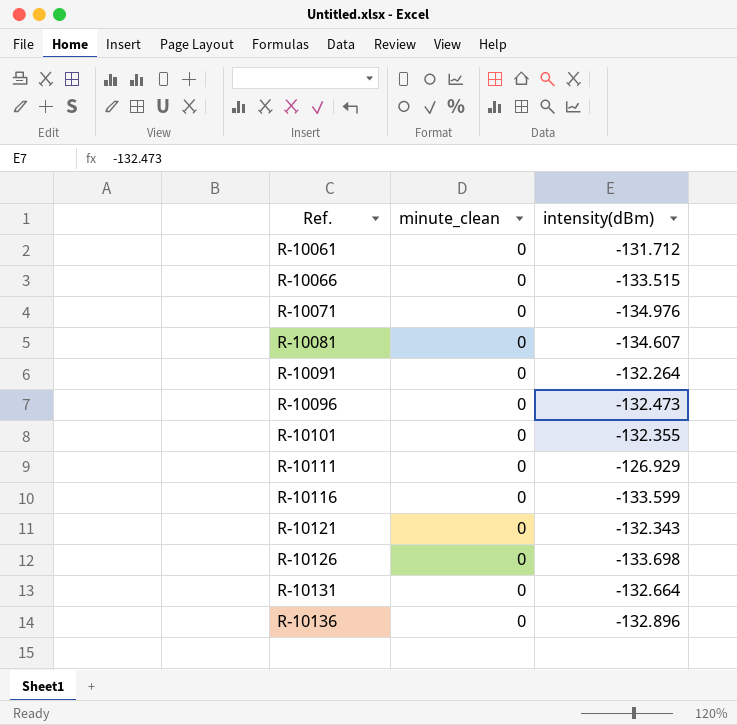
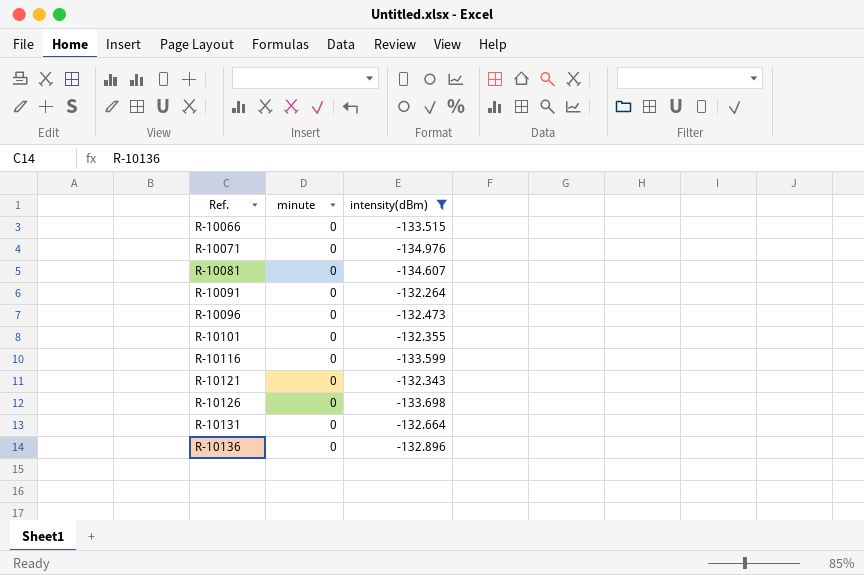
filter: none -> intensity(dBm) <= -132.264
column name: minute_clean -> minute

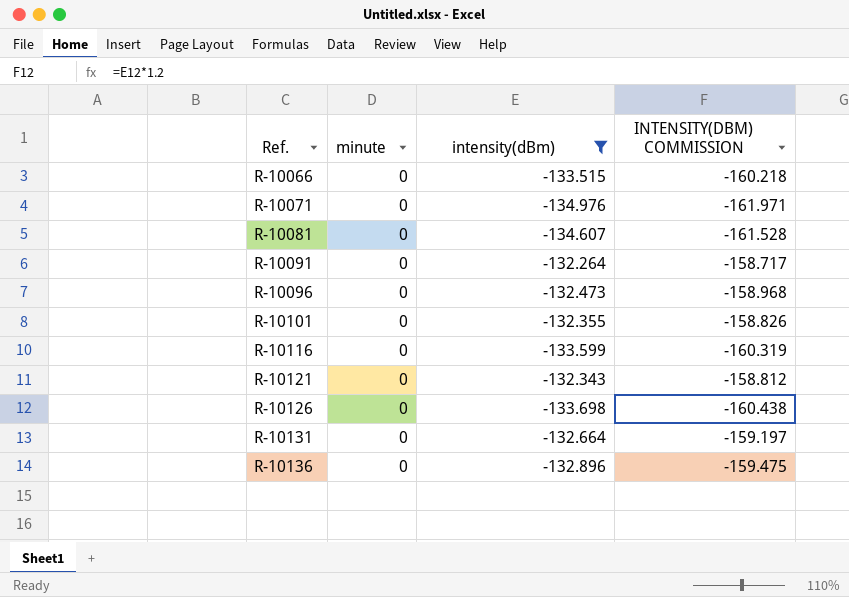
column INTENSITY(DBM) COMMISSION | formula: none -> [intensity(dBm)] * 1.2

